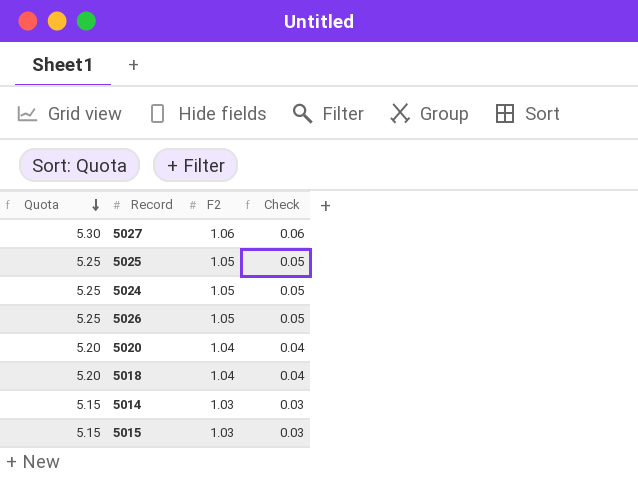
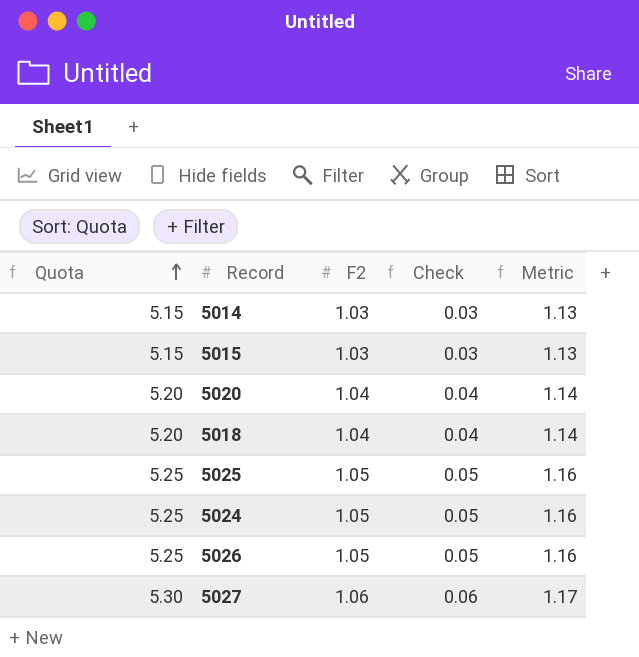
row order: Quota descending -> Quota ascending
column Metric | formula: none -> [F2] * 1.1

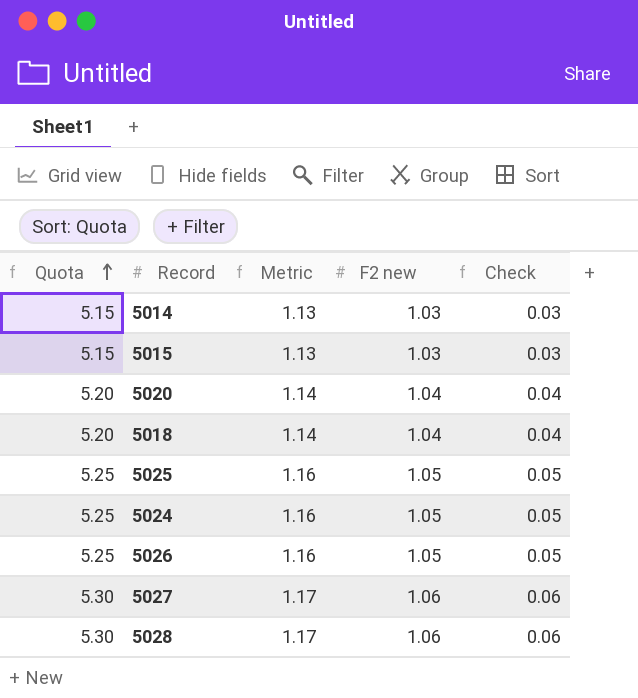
column Metric | position: 5 -> 3
column name: F2 -> F2 new
row 5028: none -> 5.30 | 1.17 | 1.06 | 0.06

